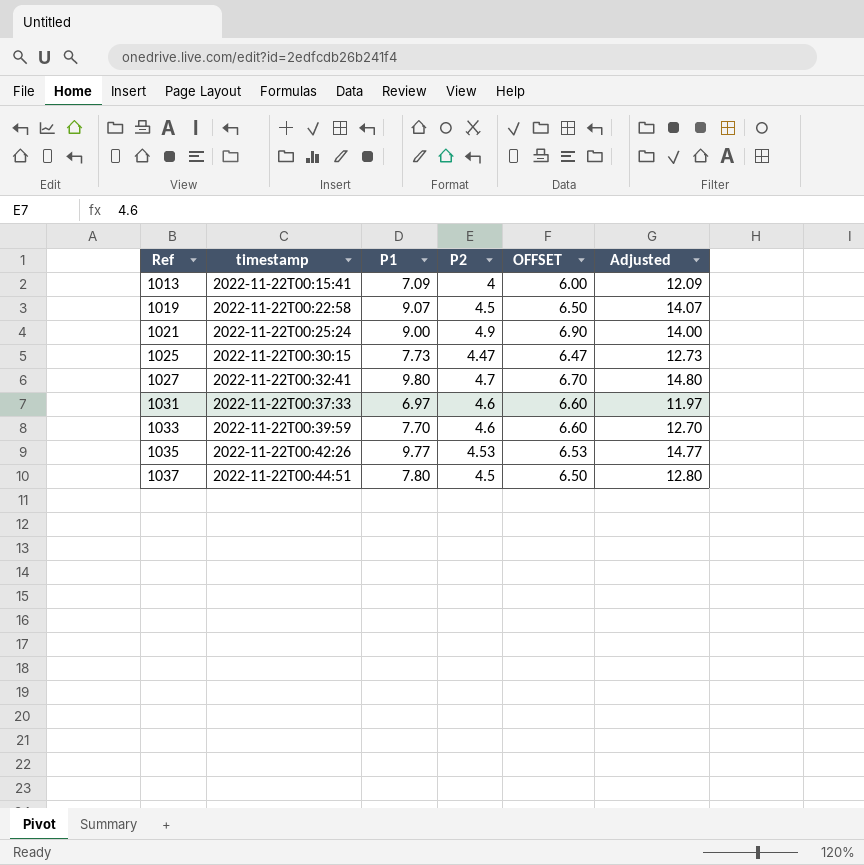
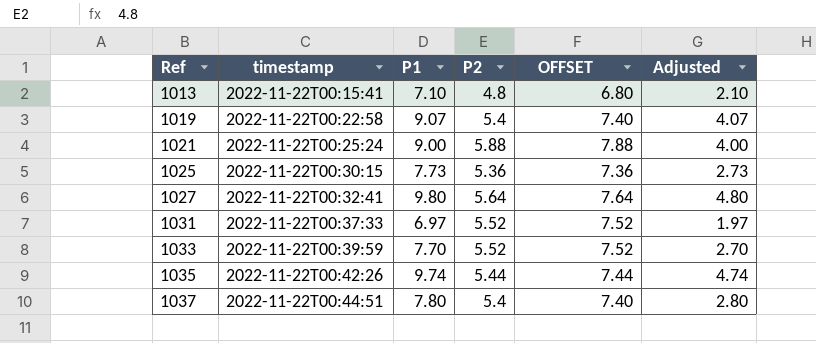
column Adjusted | formula: [P1] + 5 -> [P1] - 5
1013 | P1: 7.09 -> 7.10
1013 | P2: 4 -> 4.8
1013 | OFFSET: 6.00 -> 6.80
1019 | P2: 4.5 -> 5.4
1019 | OFFSET: 6.50 -> 7.40
1021 | P2: 4.9 -> 5.88
1021 | OFFSET: 6.90 -> 7.88
1025 | P2: 4.47 -> 5.36
1025 | OFFSET: 6.47 -> 7.36
1027 | P2: 4.7 -> 5.64
1027 | OFFSET: 6.70 -> 7.64
1031 | P2: 4.6 -> 5.52
1031 | OFFSET: 6.60 -> 7.52
1033 | P2: 4.6 -> 5.52
1033 | OFFSET: 6.60 -> 7.52
1035 | P1: 9.77 -> 9.74
1035 | P2: 4.53 -> 5.44
1035 | OFFSET: 6.53 -> 7.44
1037 | P2: 4.5 -> 5.4
1037 | OFFSET: 6.50 -> 7.40

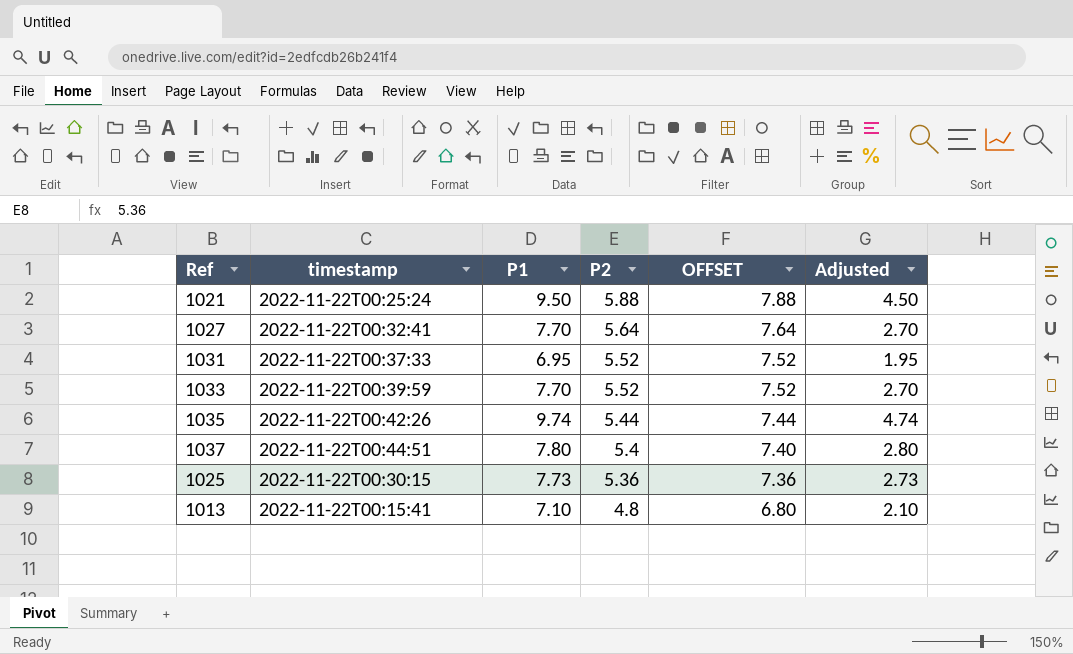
row order: Ref ascending -> P2 descending
row 1019: 2022-11-22T00:22:58 | 9.07 | 5.4 | 7.40 | 4.07 -> none
1021 | P1: 9.00 -> 9.50
1021 | Adjusted: 4.00 -> 4.50
1027 | P1: 9.80 -> 7.70
1027 | Adjusted: 4.80 -> 2.70
1031 | P1: 6.97 -> 6.95
1031 | Adjusted: 1.97 -> 1.95

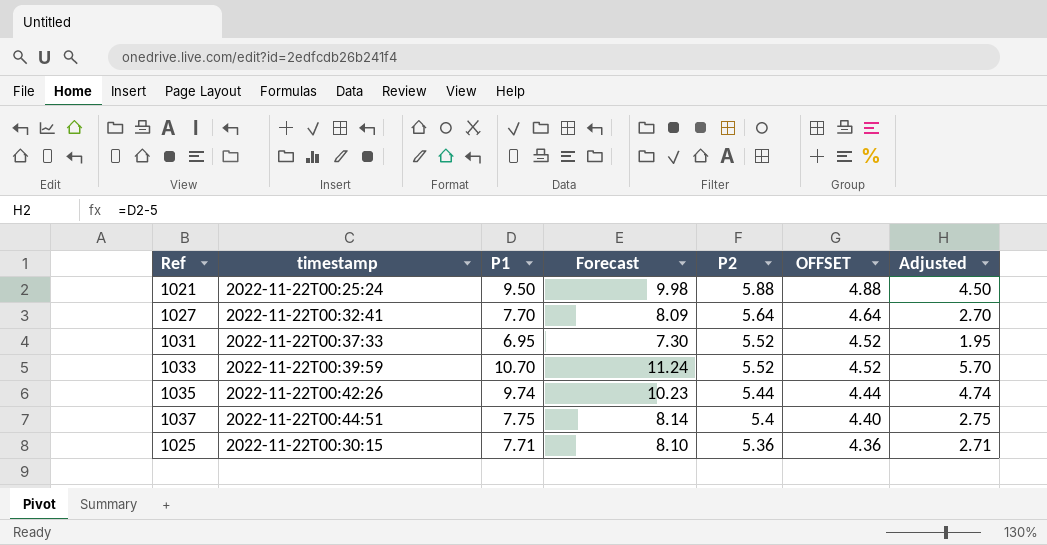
column Forecast | formula: none -> [P1] * 1.05
column OFFSET | formula: [P2] + 2 -> [P2] - 1
row 1013: 2022-11-22T00:15:41 | 7.10 | 4.8 | 6.80 | 2.10 -> none
1033 | P1: 7.70 -> 10.70
1033 | Adjusted: 2.70 -> 5.70
1037 | P1: 7.80 -> 7.75
1037 | Adjusted: 2.80 -> 2.75
1025 | P1: 7.73 -> 7.71
1025 | Adjusted: 2.73 -> 2.71

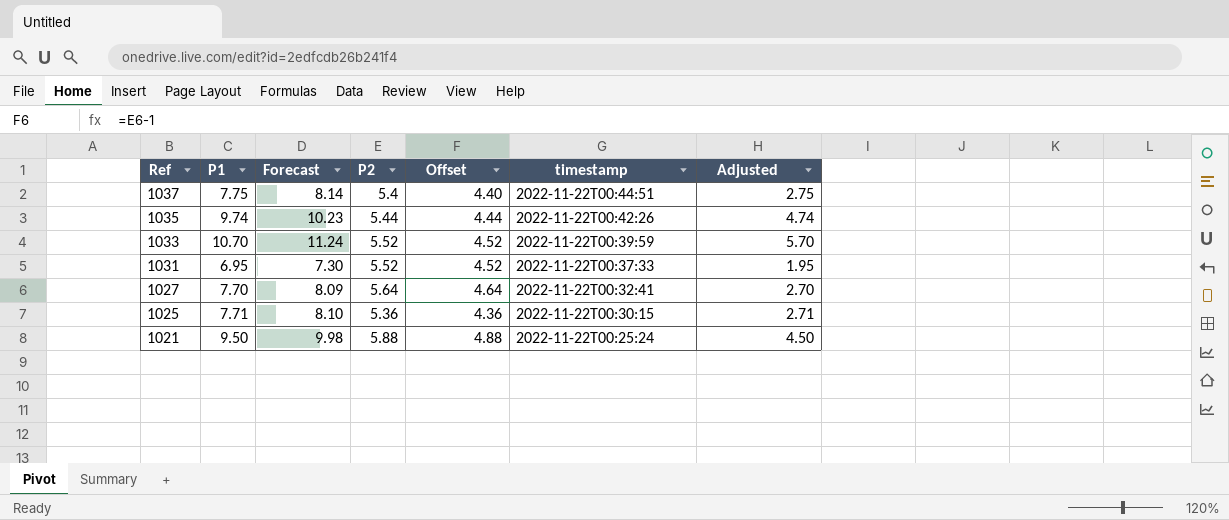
row order: P2 descending -> Ref descending
column name: OFFSET -> Offset
column timestamp | position: 2 -> 6

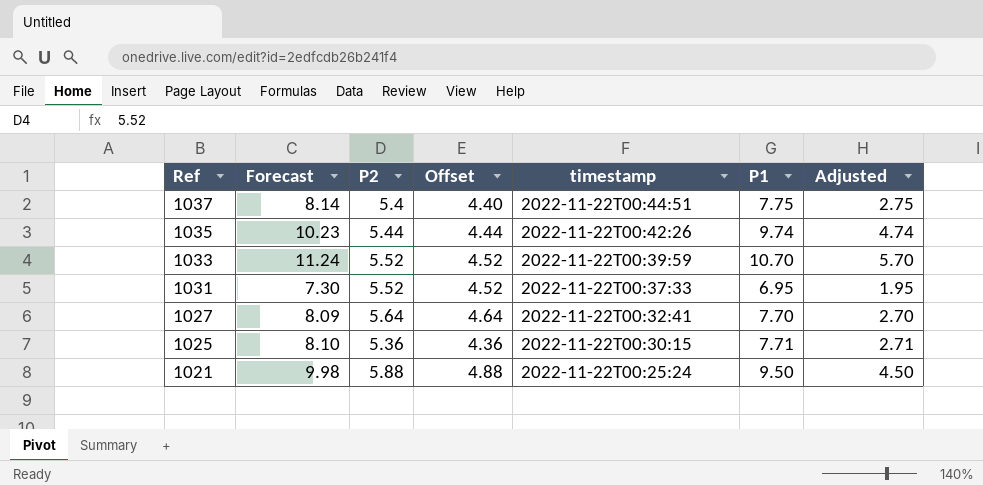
column P1 | position: 2 -> 6

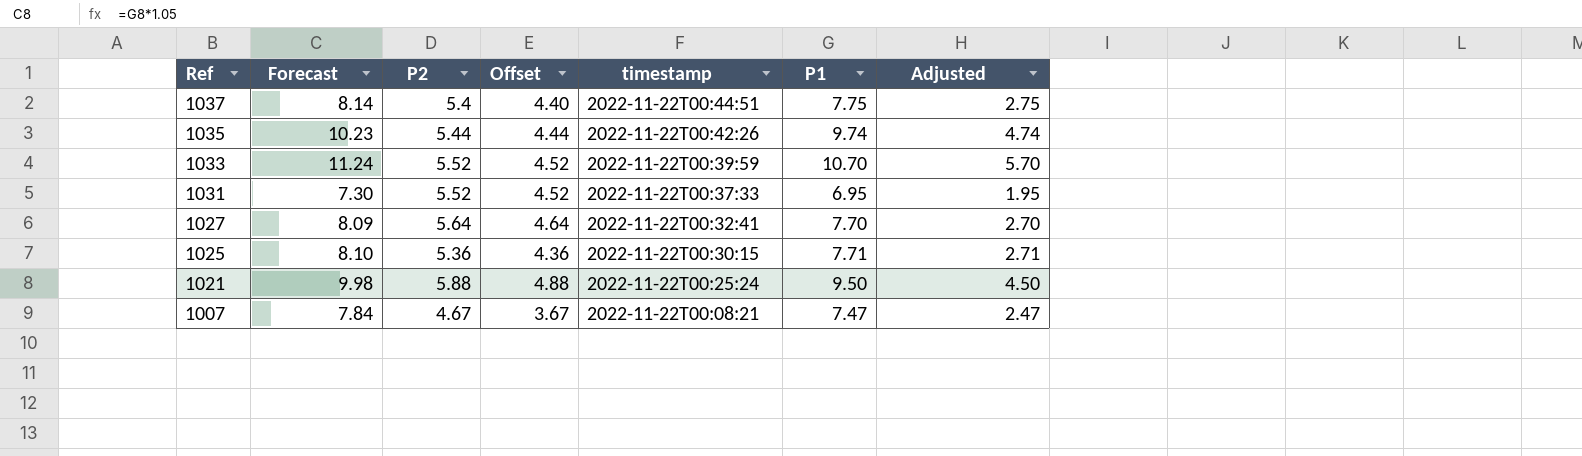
row 1007: none -> 7.84 | 4.67 | 3.67 | 2022-11-22T00:08:21 | 7.47 | 2.47

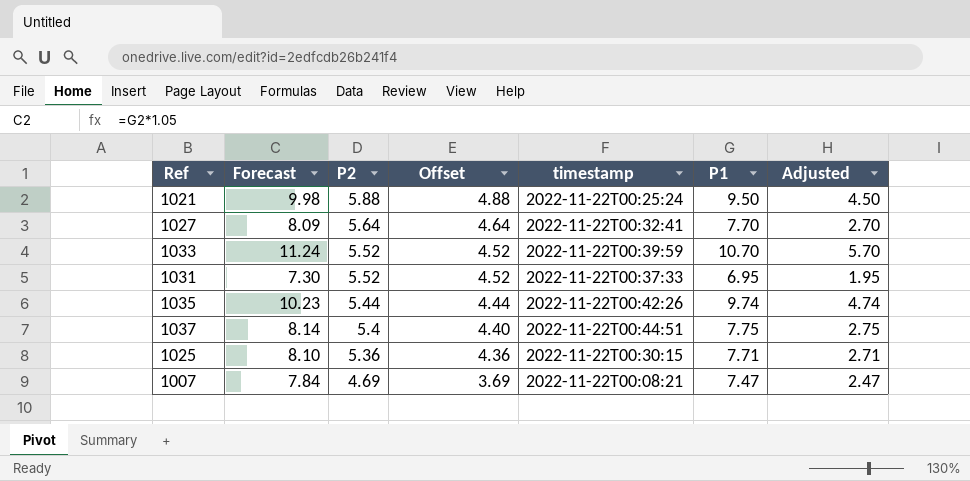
row order: Ref descending -> P2 descending
1007 | P2: 4.67 -> 4.69
1007 | Offset: 3.67 -> 3.69

